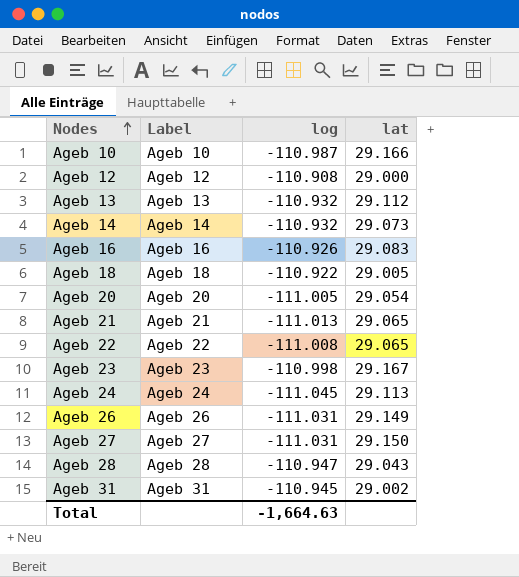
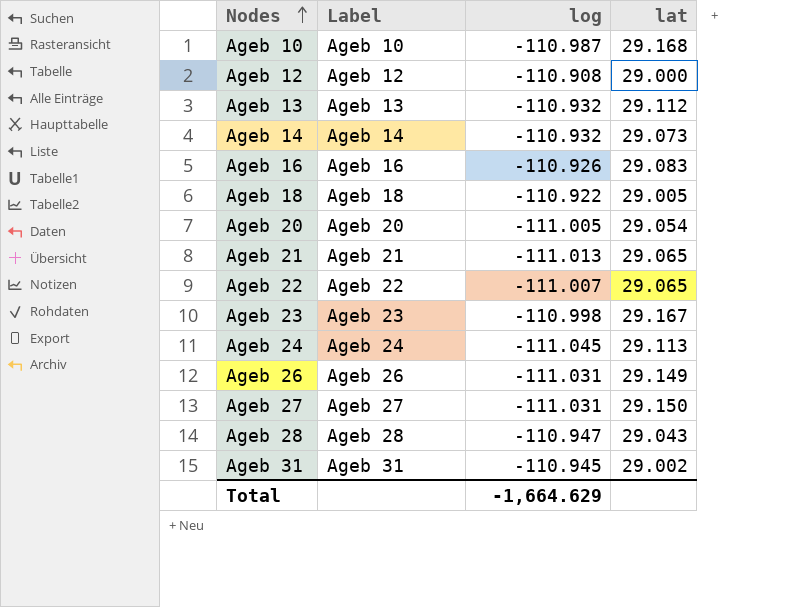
Ageb 10 | lat: 29.166 -> 29.168
Ageb 22 | log: -111.008 -> -111.007
Total | log: -1,664.63 -> -1,664.629

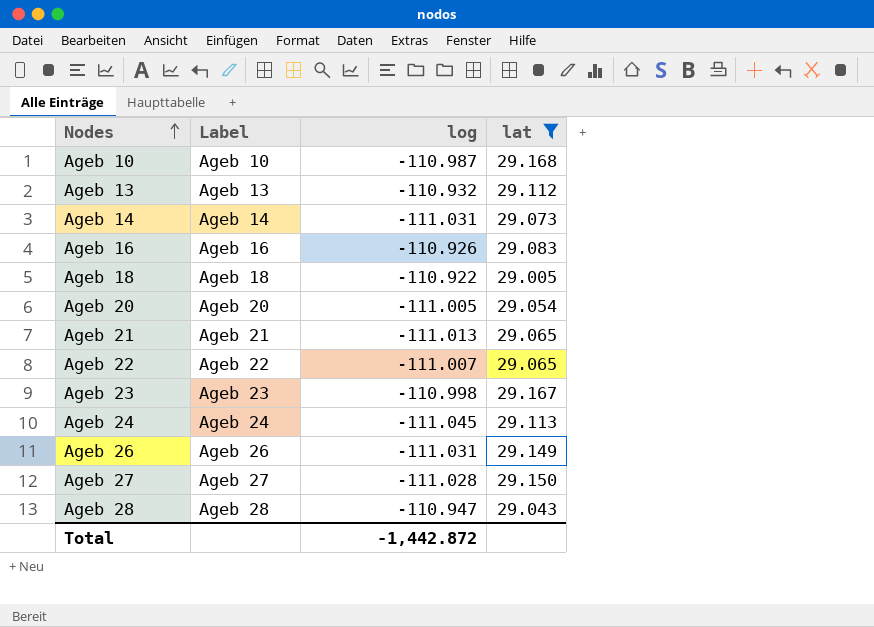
filter: none -> lat >= 29.005
Ageb 14 | log: -110.932 -> -111.031
Ageb 27 | log: -111.031 -> -111.028
Total | log: -1,664.629 -> -1,442.872

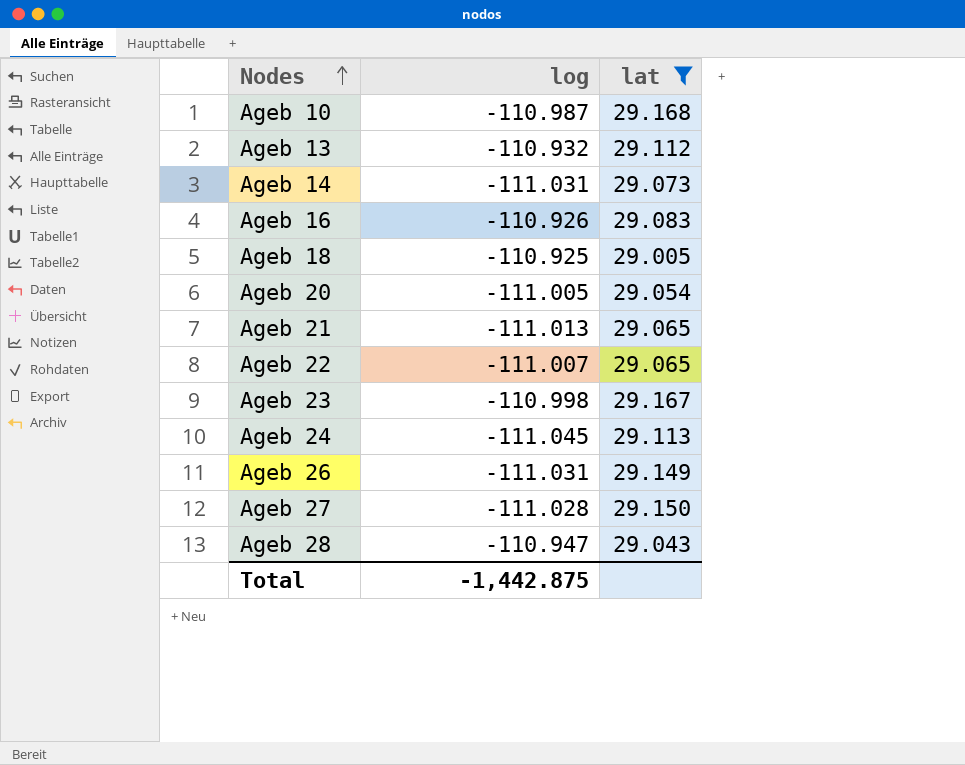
column Label | position: 2 -> none
Ageb 18 | log: -110.922 -> -110.925
Total | log: -1,442.872 -> -1,442.875

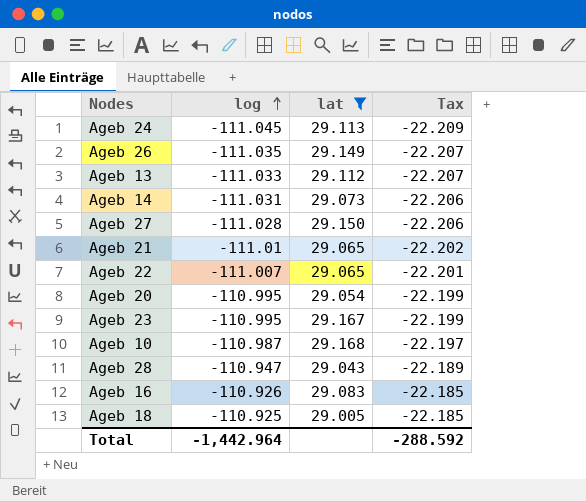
row order: Nodes ascending -> log ascending
column Tax | formula: none -> [log] * 0.2
Ageb 26 | log: -111.031 -> -111.035
Ageb 13 | log: -110.932 -> -111.033
Ageb 21 | log: -111.013 -> -111.01
Ageb 20 | log: -111.005 -> -110.995
Ageb 23 | log: -110.998 -> -110.995
Total | log: -1,442.875 -> -1,442.964

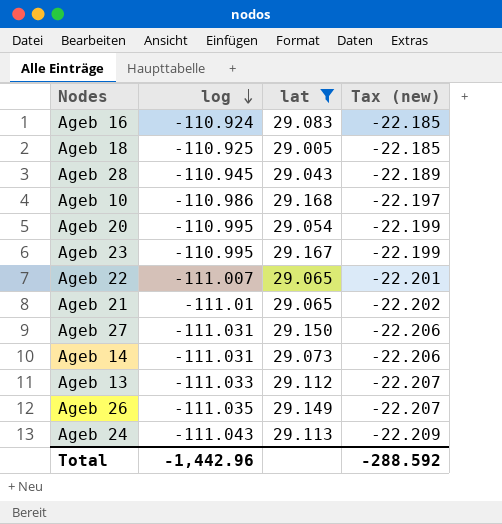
row order: log ascending -> log descending
column name: Tax -> Tax (new)
Ageb 16 | log: -110.926 -> -110.924
Ageb 28 | log: -110.947 -> -110.945
Ageb 10 | log: -110.987 -> -110.986
Ageb 27 | log: -111.028 -> -111.031
Ageb 24 | log: -111.045 -> -111.043
Total | log: -1,442.964 -> -1,442.96

